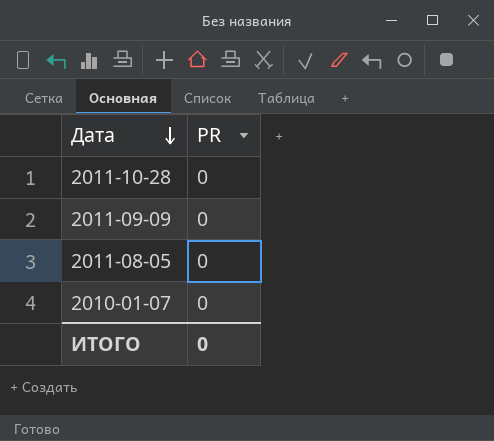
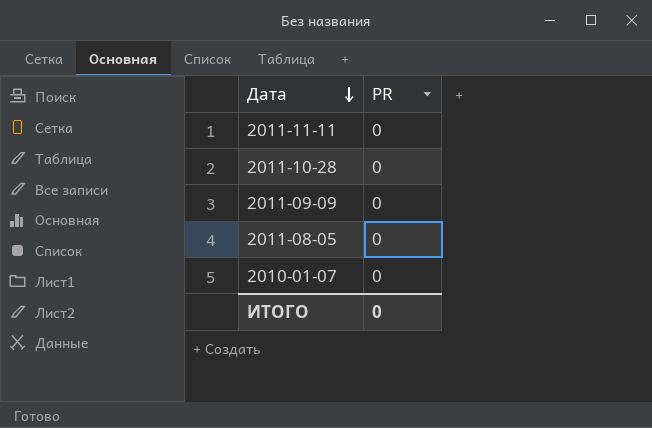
row 2011-11-11: none -> 0

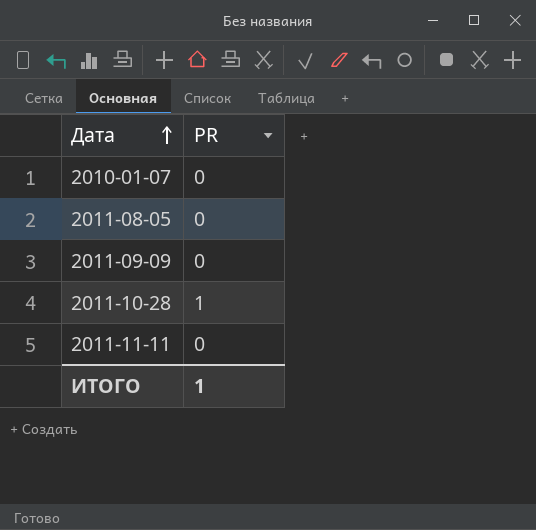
row order: Дата descending -> Дата ascending
2011-10-28 | PR: 0 -> 1
ИТОГО | PR: 0 -> 1

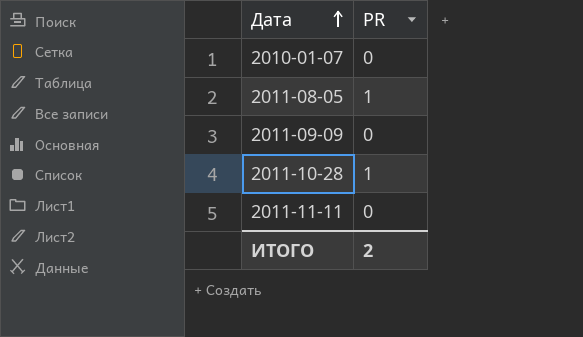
2011-08-05 | PR: 0 -> 1
ИТОГО | PR: 1 -> 2

